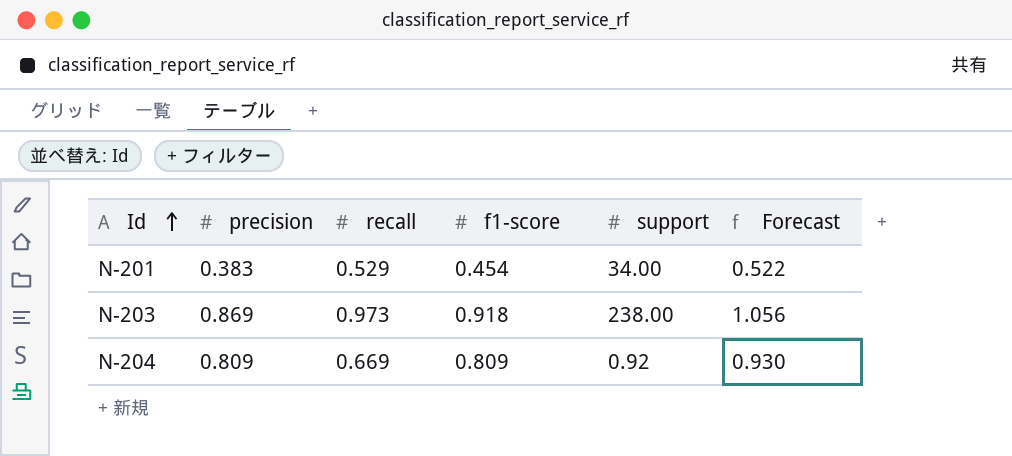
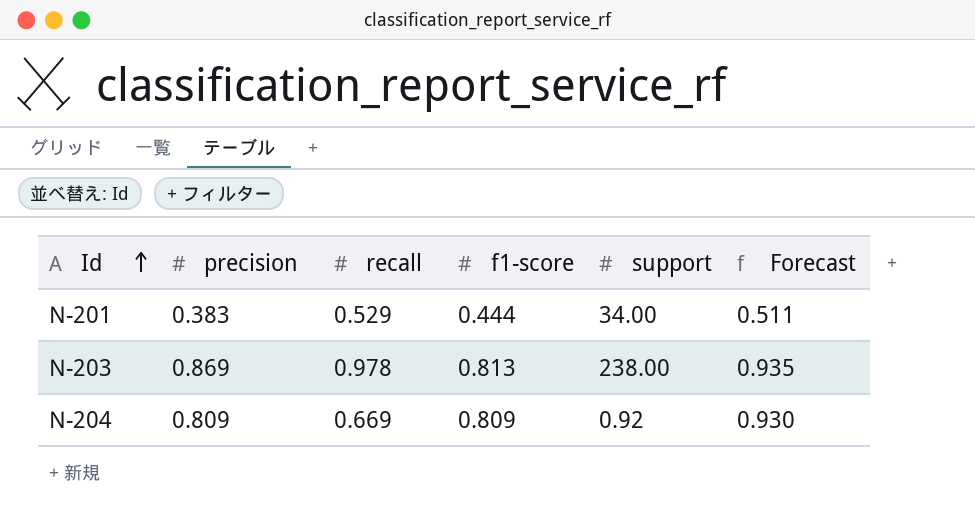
N-201 | f1-score: 0.454 -> 0.444
N-201 | Forecast: 0.522 -> 0.511
N-203 | recall: 0.973 -> 0.978
N-203 | f1-score: 0.918 -> 0.813
N-203 | Forecast: 1.056 -> 0.935

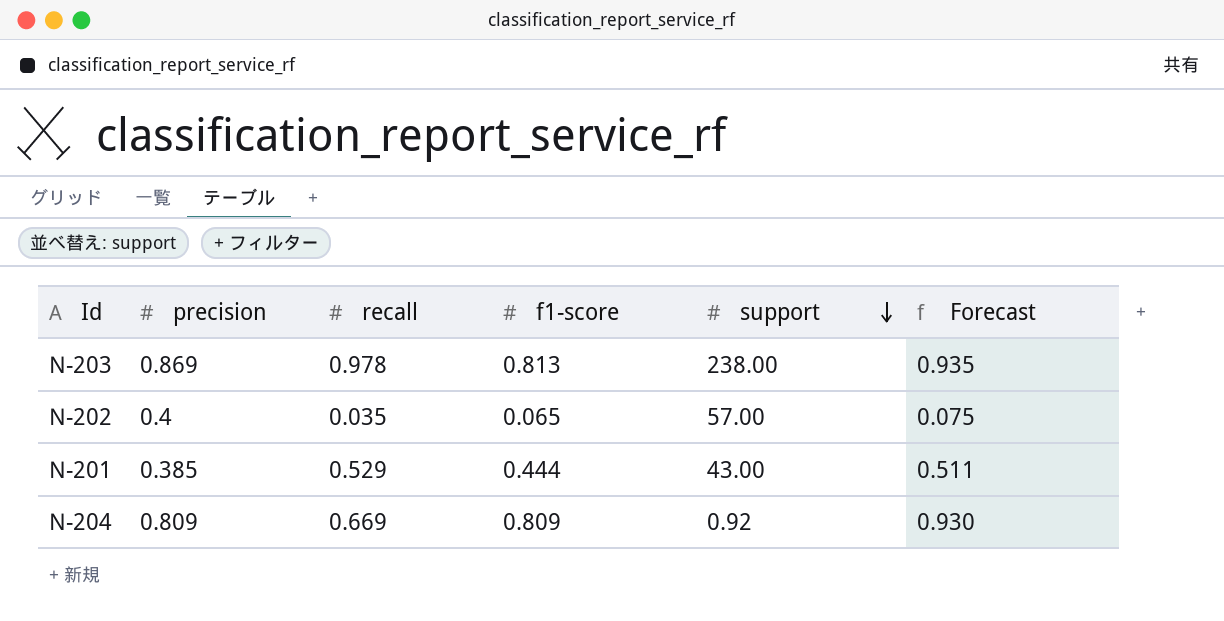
row order: Id ascending -> support descending
row N-202: none -> 0.4 | 0.035 | 0.065 | 57.00 | 0.075
N-201 | precision: 0.383 -> 0.385
N-201 | support: 34.00 -> 43.00

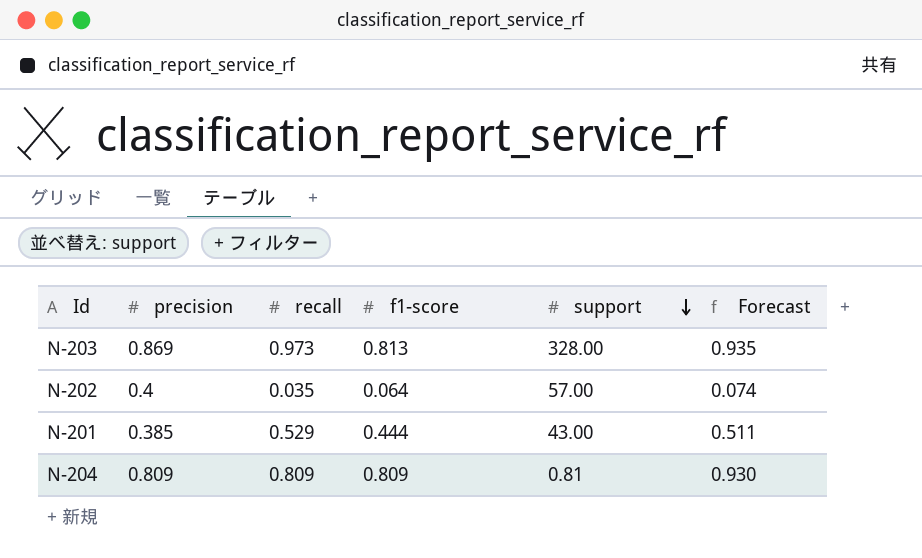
N-203 | recall: 0.978 -> 0.973
N-203 | support: 238.00 -> 328.00
N-202 | f1-score: 0.065 -> 0.064
N-202 | Forecast: 0.075 -> 0.074
N-204 | recall: 0.669 -> 0.809
N-204 | support: 0.92 -> 0.81

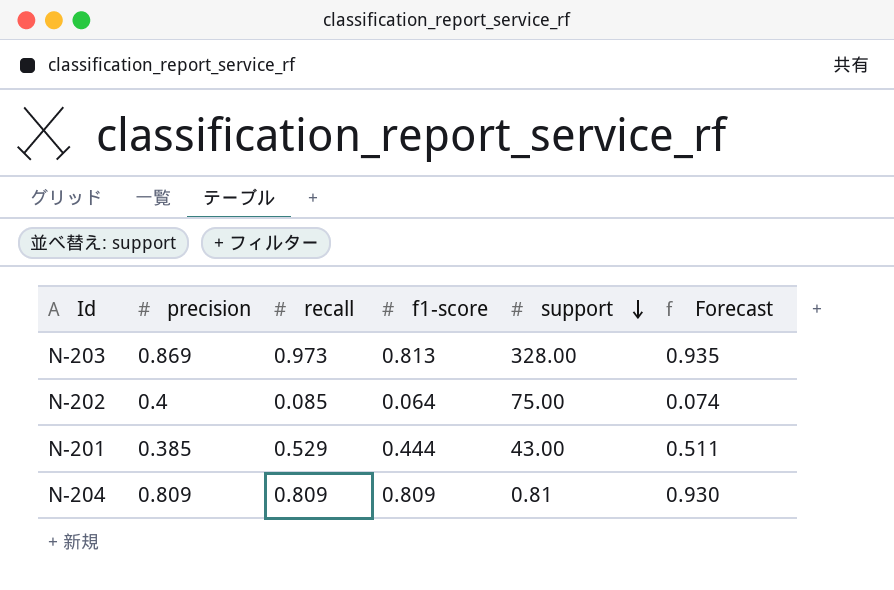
N-202 | recall: 0.035 -> 0.085
N-202 | support: 57.00 -> 75.00

